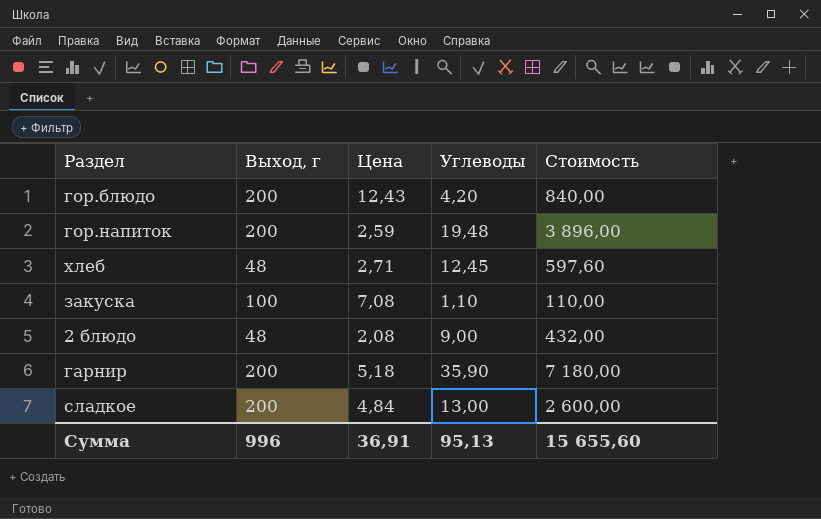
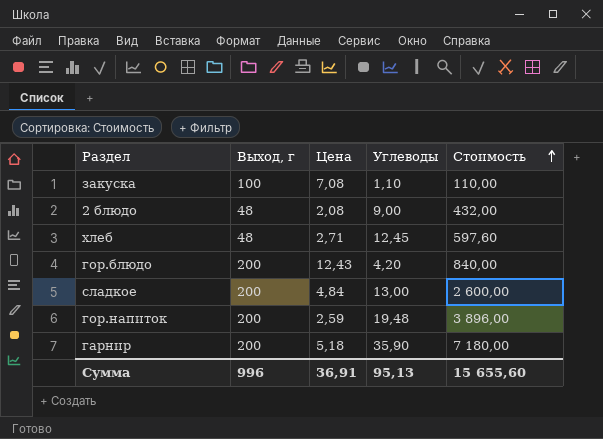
row order: none -> Стоимость ascending

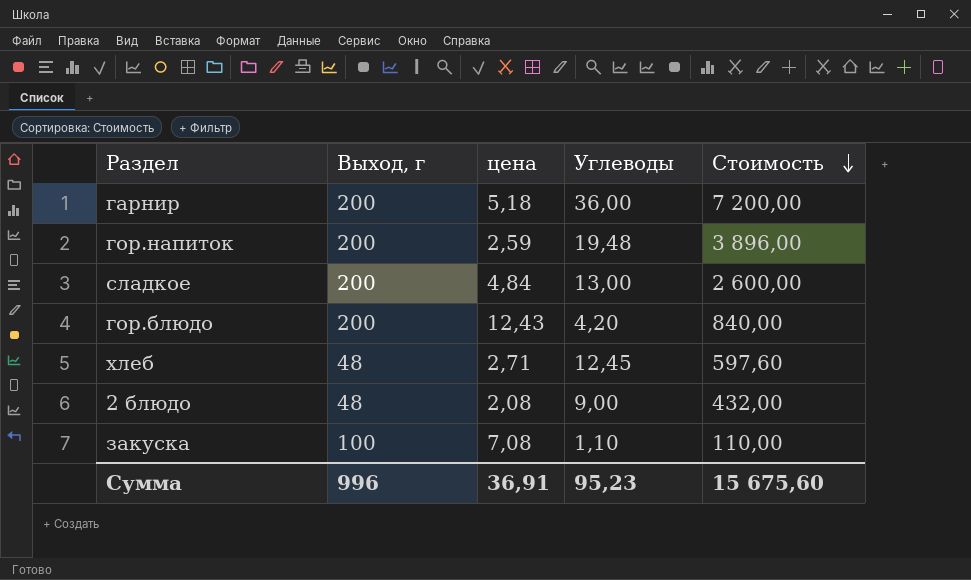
row order: Стоимость ascending -> Стоимость descending
column name: Цена -> цена
гарнир | Углеводы: 35,90 -> 36,00
гарнир | Стоимость: 7 180,00 -> 7 200,00
Сумма | Углеводы: 95,13 -> 95,23
Сумма | Стоимость: 15 655,60 -> 15 675,60

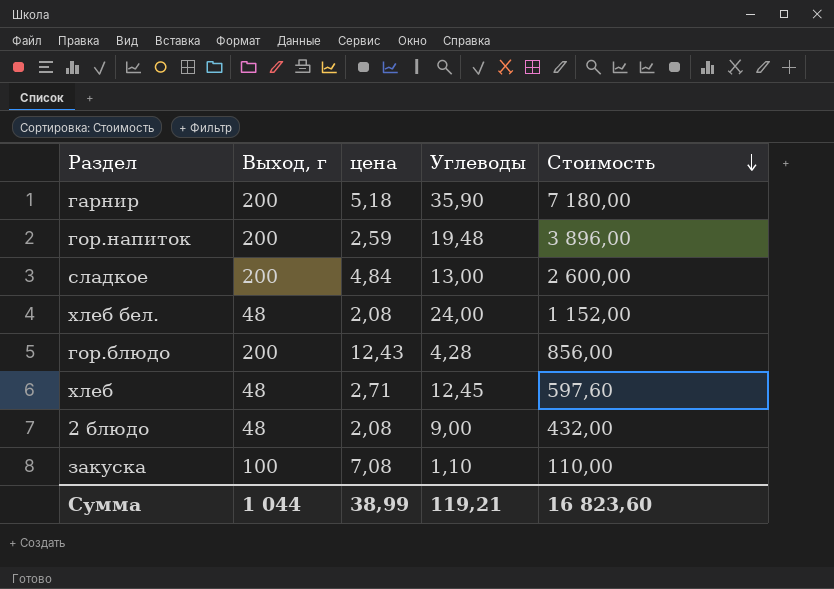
гарнир | Углеводы: 36,00 -> 35,90
гарнир | Стоимость: 7 200,00 -> 7 180,00
row хлеб бел.: none -> 48 | 2,08 | 24,00 | 1 152,00
гор.блюдо | Углеводы: 4,20 -> 4,28
гор.блюдо | Стоимость: 840,00 -> 856,00
Сумма | Выход, г: 996 -> 1 044
Сумма | цена: 36,91 -> 38,99
Сумма | Углеводы: 95,23 -> 119,21
Сумма | Стоимость: 15 675,60 -> 16 823,60

